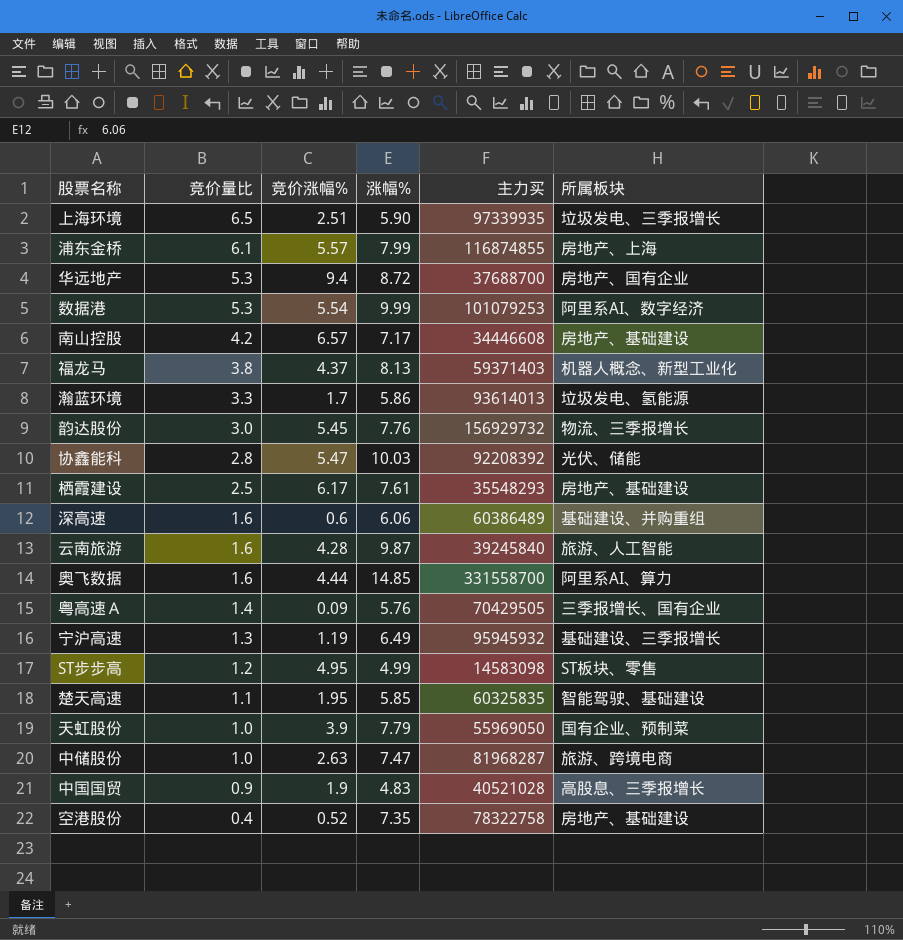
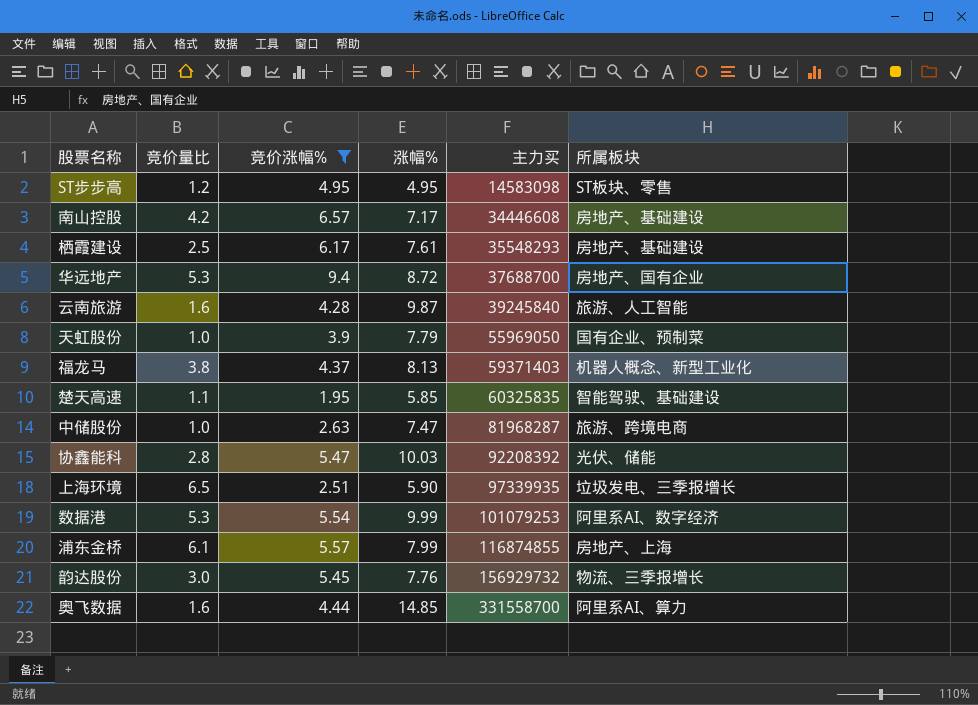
filter: none -> 竞价涨幅% >= 1.95
row order: 竞价量比 descending -> 主力买 ascending
ST步步高 | 涨幅%: 4.99 -> 4.95

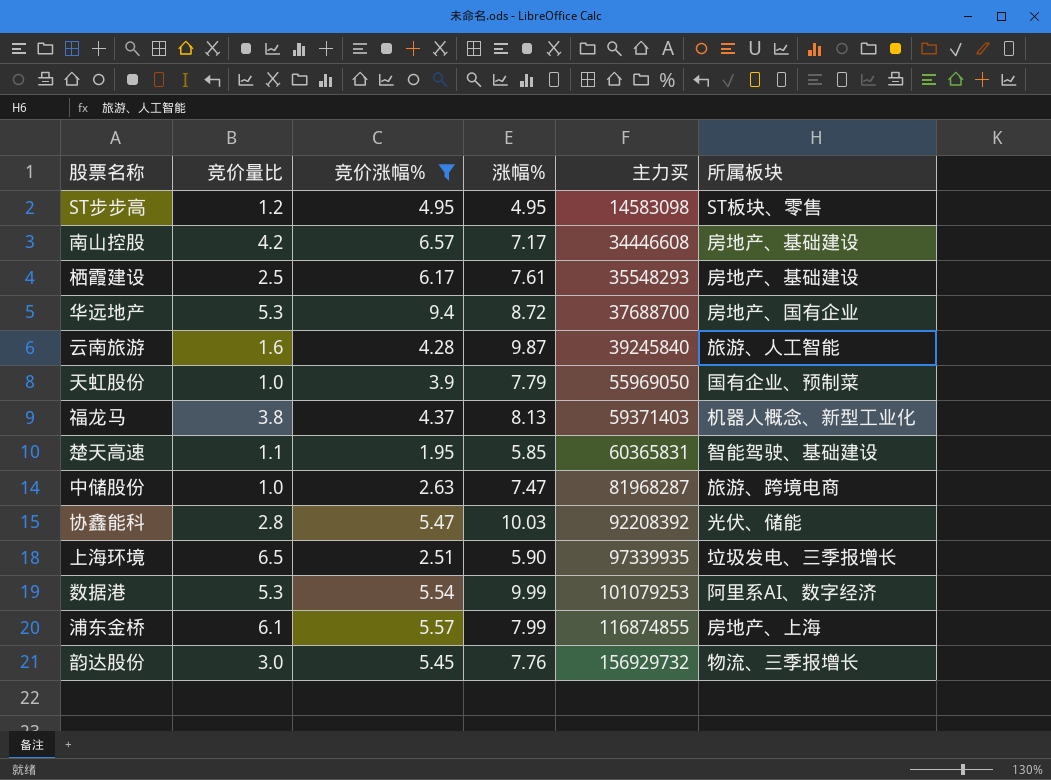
row 奥飞数据: 1.6 | 4.44 | 14.85 | 331558700 | 阿里系AI、算力 -> none
楚天高速 | 主力买: 60325835 -> 60365831

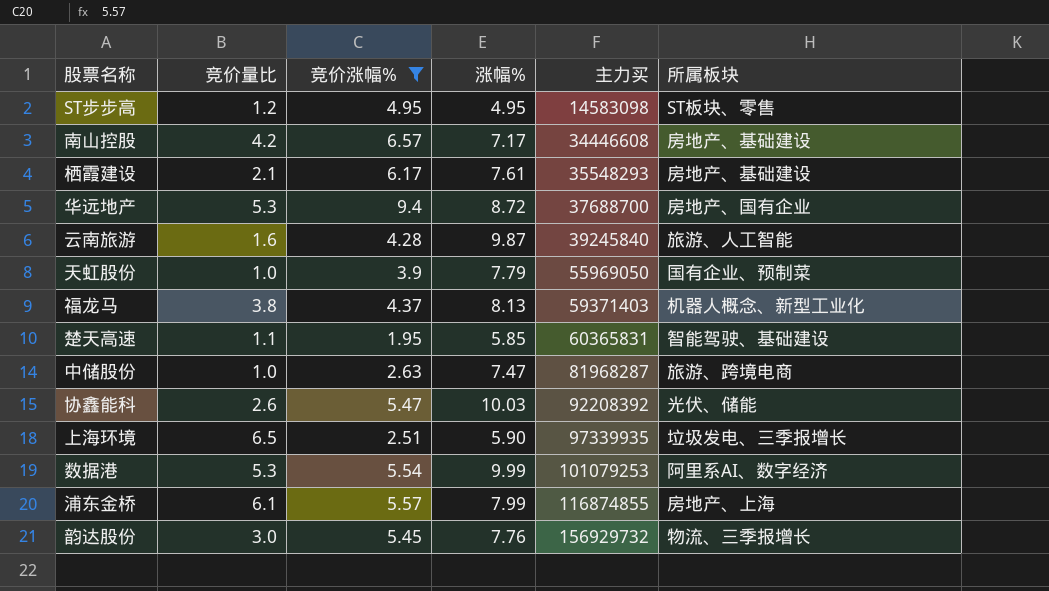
栖霞建设 | 竞价量比: 2.5 -> 2.1
协鑫能科 | 竞价量比: 2.8 -> 2.6

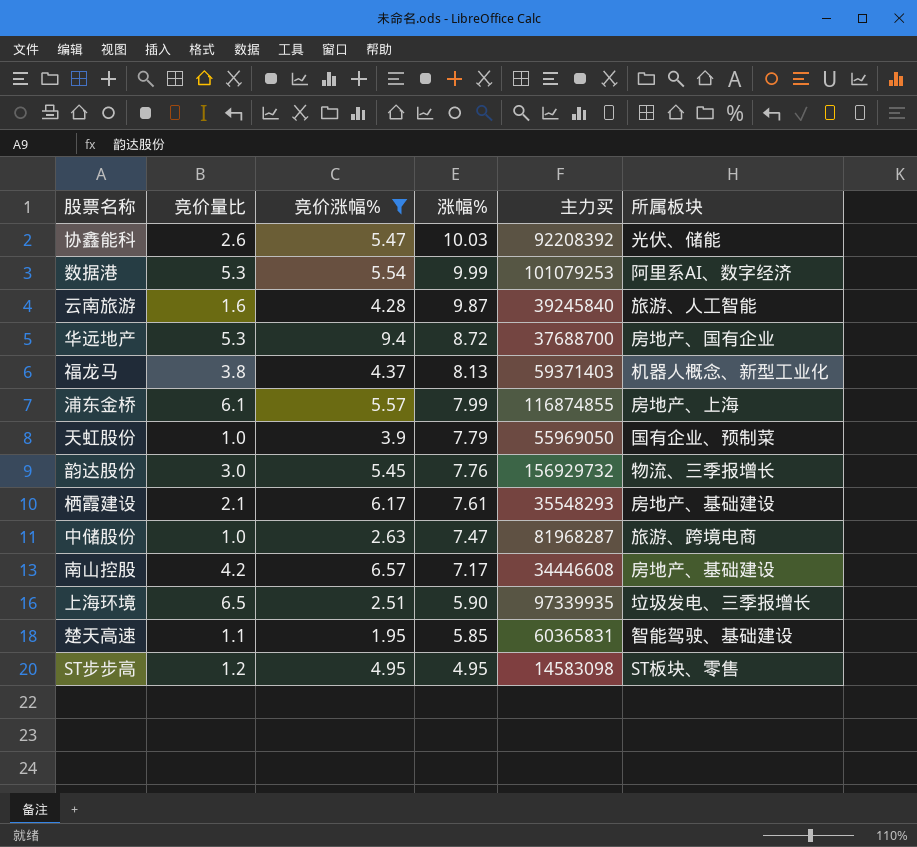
row order: 主力买 ascending -> 涨幅% descending

